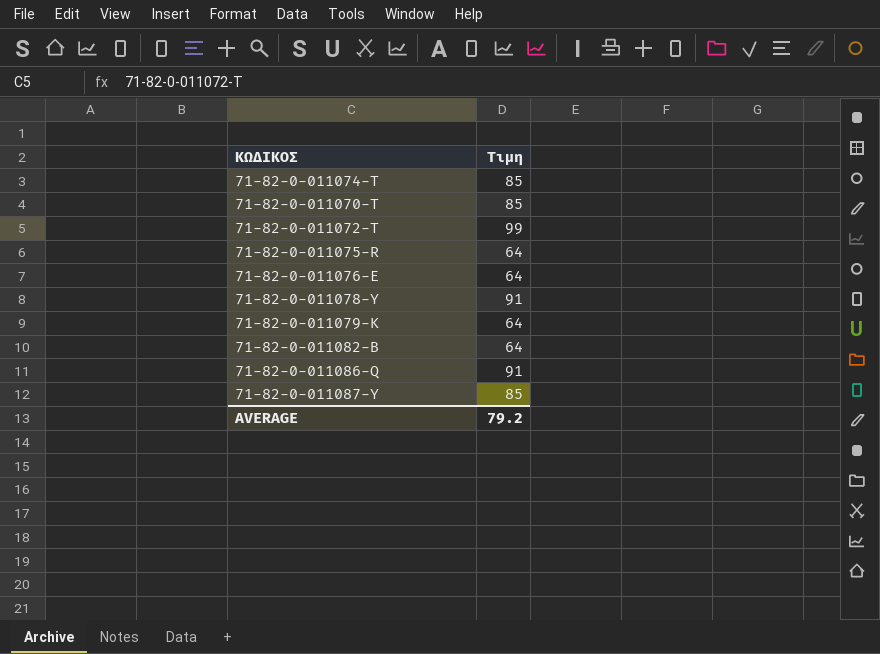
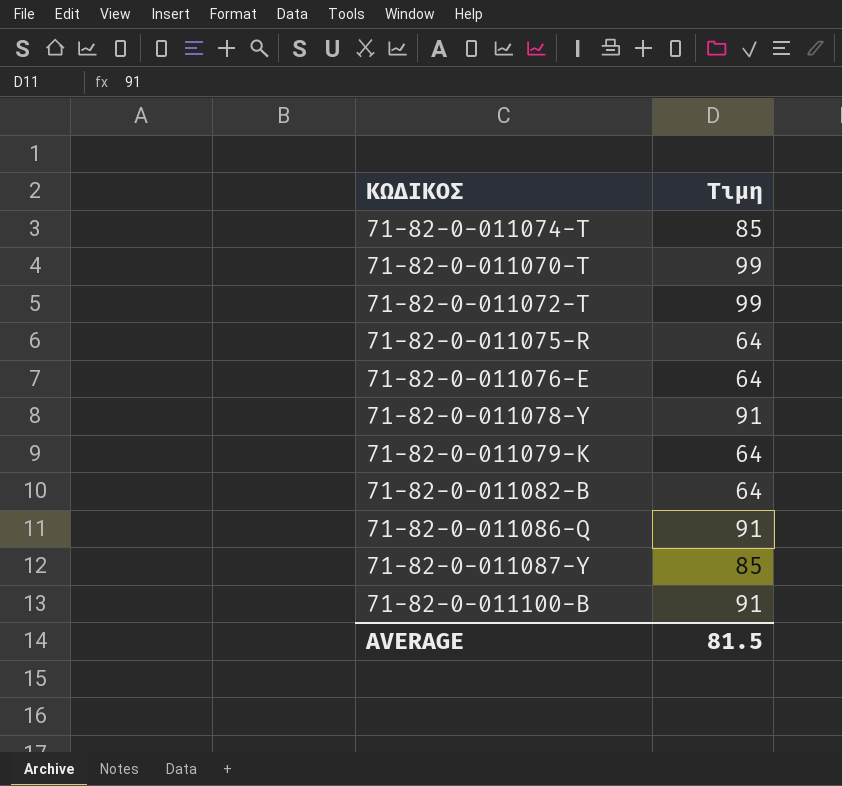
71-82-0-011070-T | Τιμη: 85 -> 99
row 71-82-0-011100-B: none -> 91
AVERAGE | Τιμη: 79.2 -> 81.5

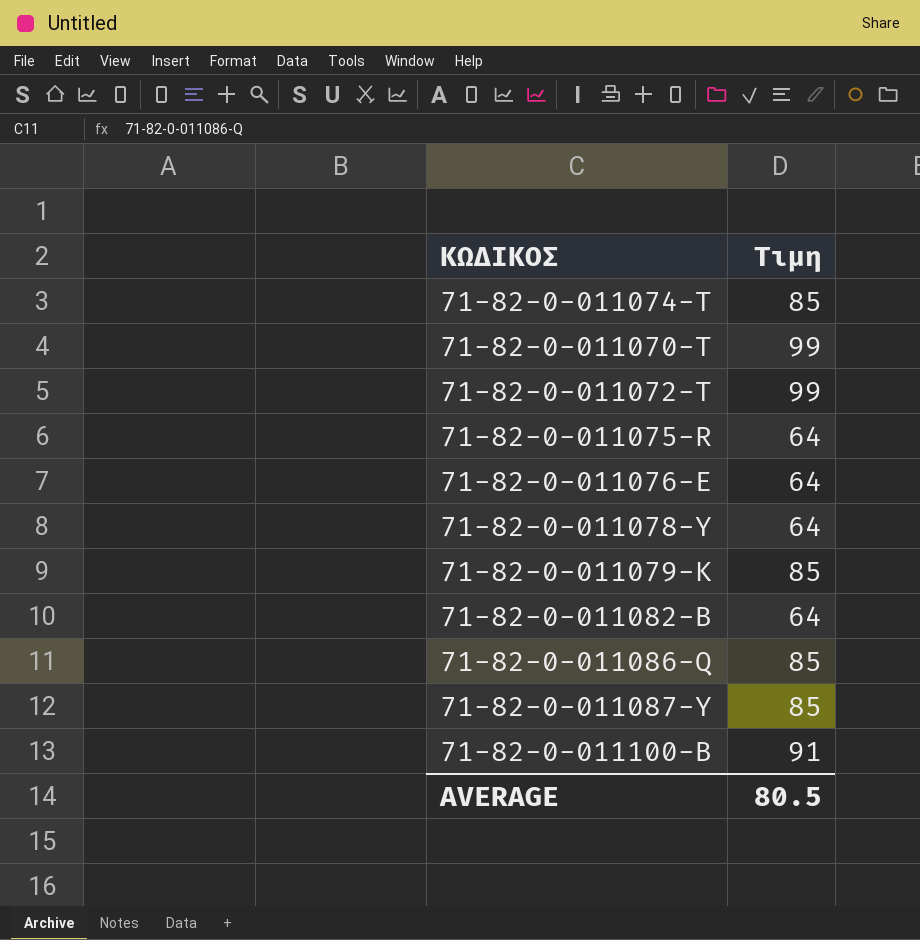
71-82-0-011078-Y | Τιμη: 91 -> 64
71-82-0-011079-K | Τιμη: 64 -> 85
71-82-0-011086-Q | Τιμη: 91 -> 85
AVERAGE | Τιμη: 81.5 -> 80.5

